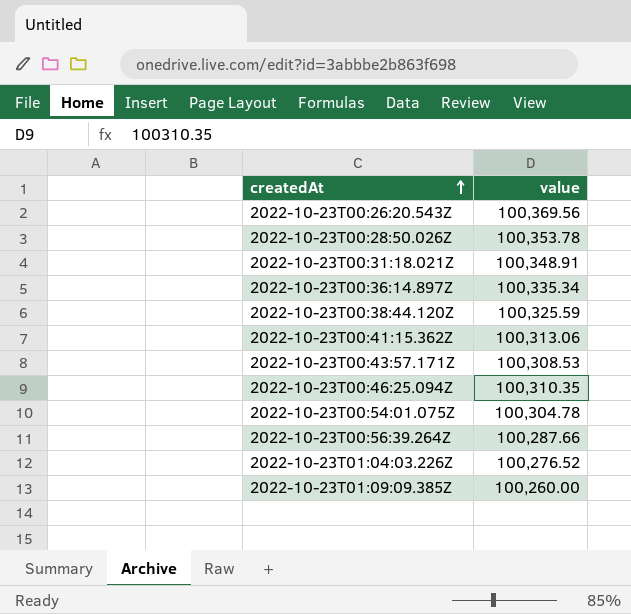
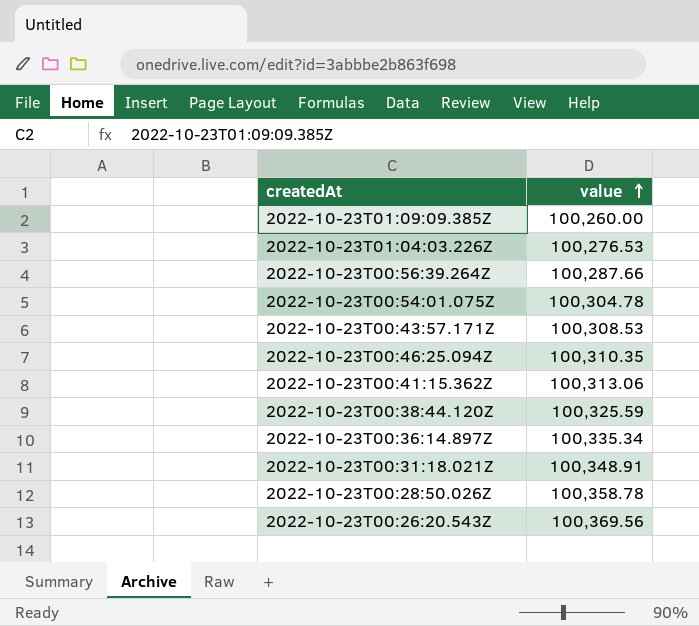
row order: createdAt ascending -> value ascending
2022-10-23T01:04:03.226Z | value: 100,276.52 -> 100,276.53
2022-10-23T00:28:50.026Z | value: 100,353.78 -> 100,358.78

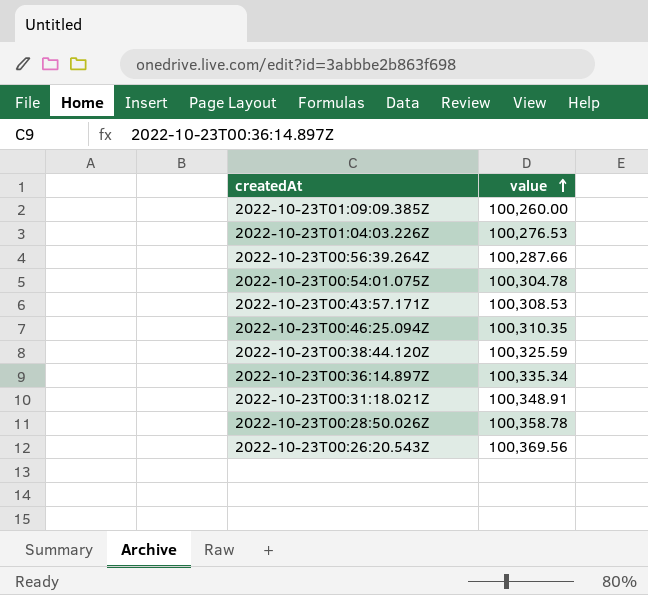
row 2022-10-23T00:41:15.362Z: 100,313.06 -> none

